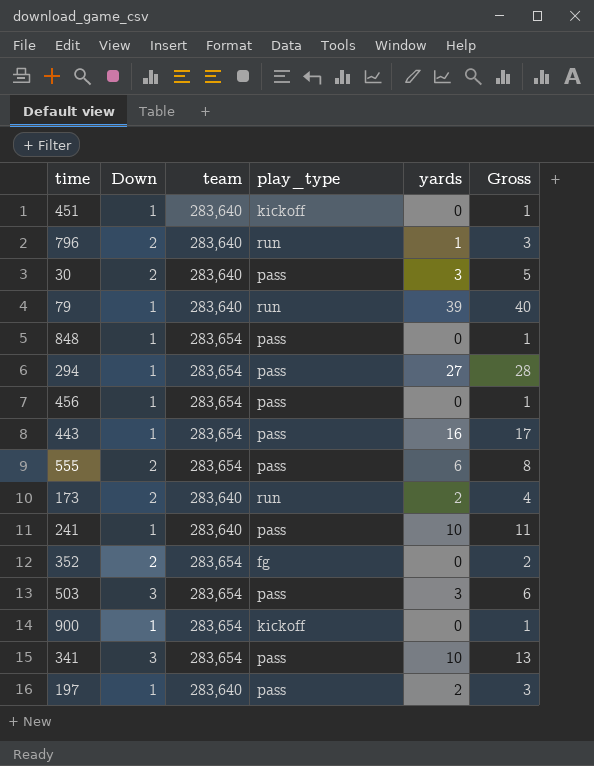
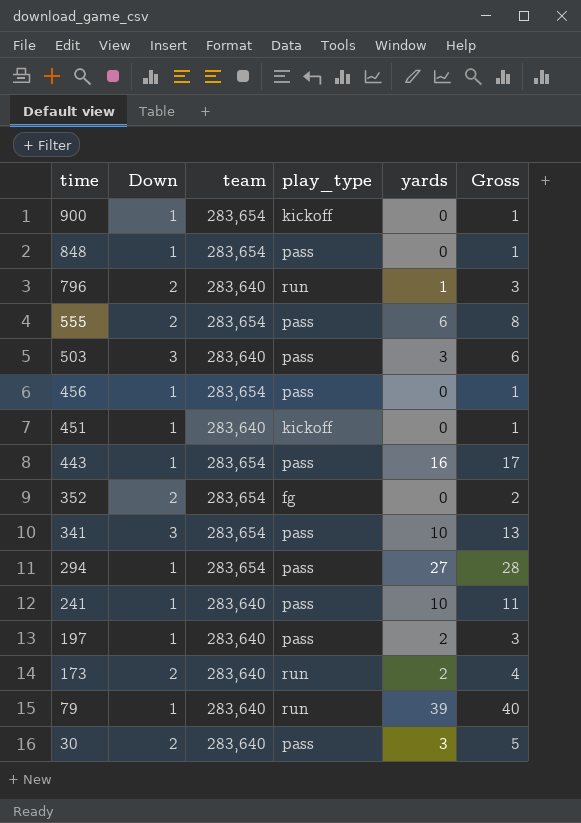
row order: none -> time descending
503 | team: 283,654 -> 283,640

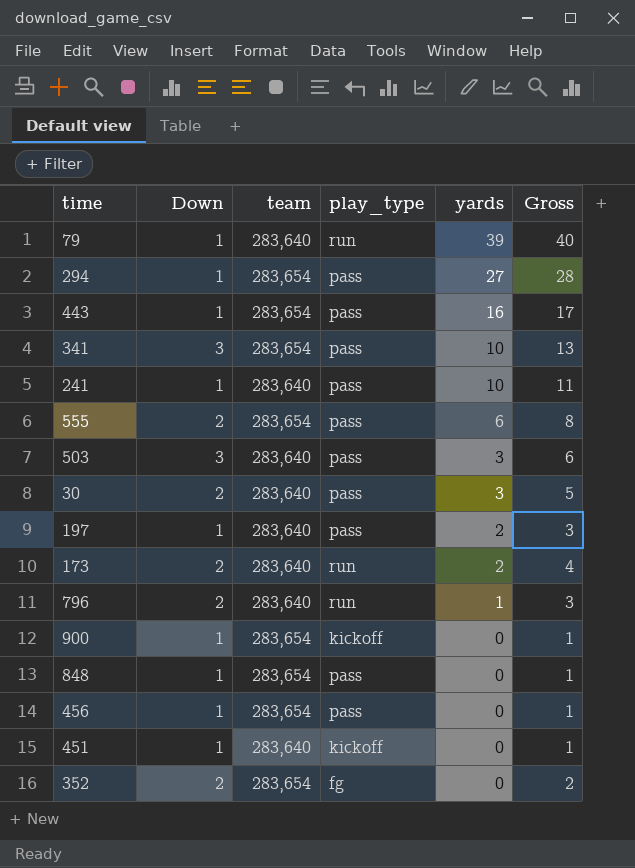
row order: time descending -> yards descending

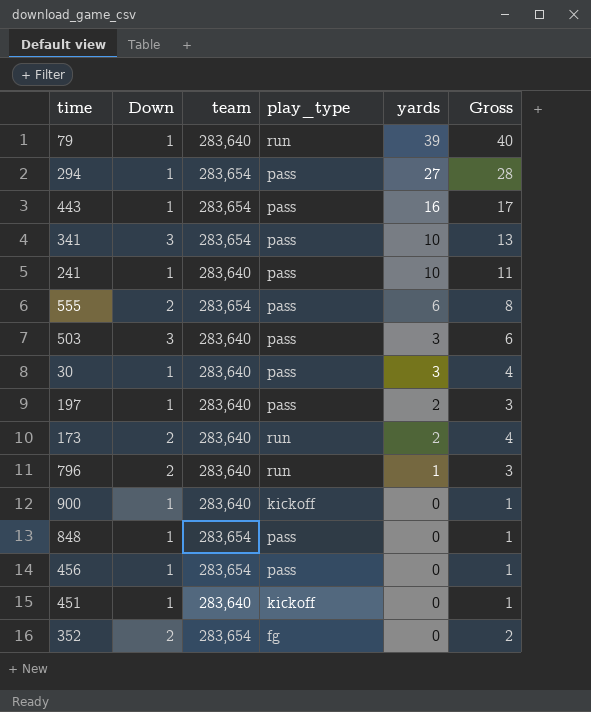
30 | Down: 2 -> 1
30 | Gross: 5 -> 4
900 | team: 283,654 -> 283,640

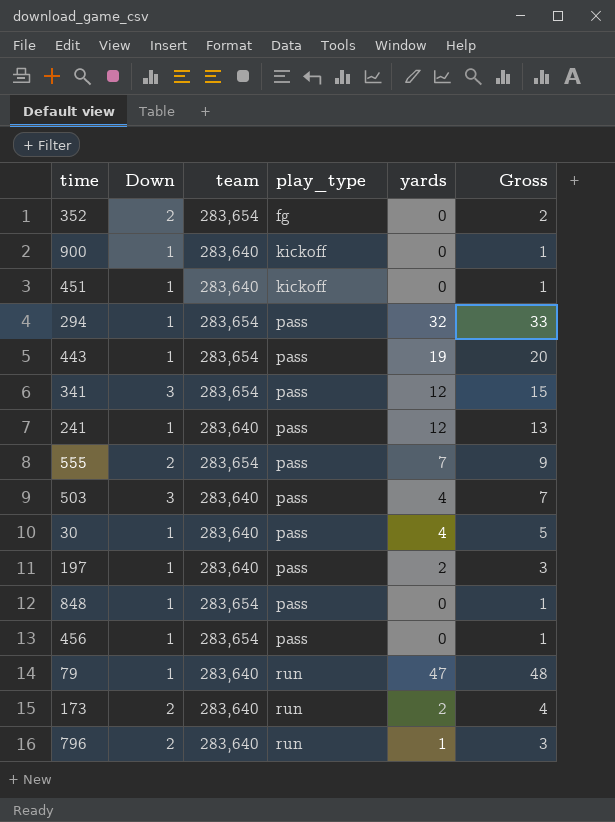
row order: yards descending -> play_type ascending
294 | yards: 27 -> 32
294 | Gross: 28 -> 33
443 | yards: 16 -> 19
443 | Gross: 17 -> 20
341 | yards: 10 -> 12
341 | Gross: 13 -> 15
241 | yards: 10 -> 12
241 | Gross: 11 -> 13
555 | yards: 6 -> 7
555 | Gross: 8 -> 9
503 | yards: 3 -> 4
503 | Gross: 6 -> 7
30 | yards: 3 -> 4
30 | Gross: 4 -> 5
79 | yards: 39 -> 47
79 | Gross: 40 -> 48

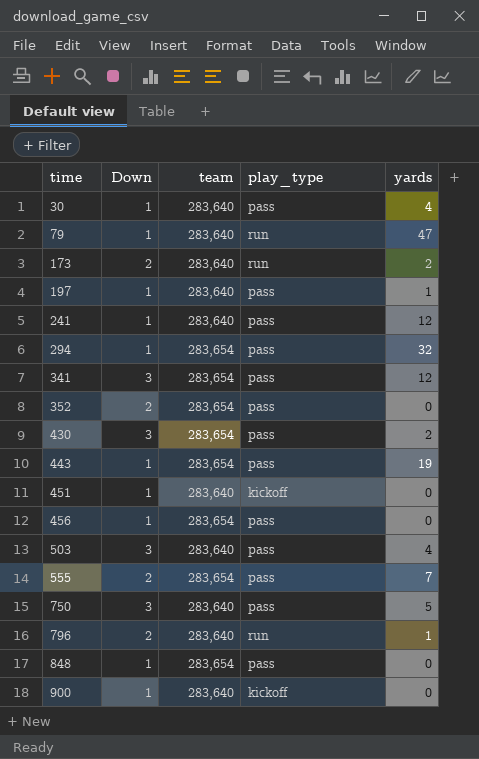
row order: play_type ascending -> time ascending
column Gross | formula: [Down] + [yards] -> none
197 | yards: 2 -> 1
352 | play_type: fg -> pass
row 430: none -> 3 | 283,654 | pass | 2
row 750: none -> 3 | 283,640 | pass | 5

